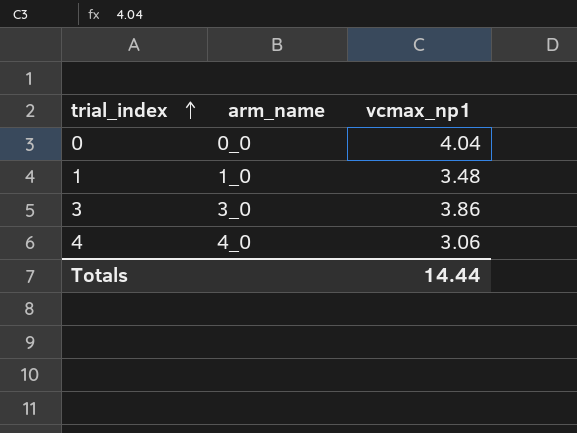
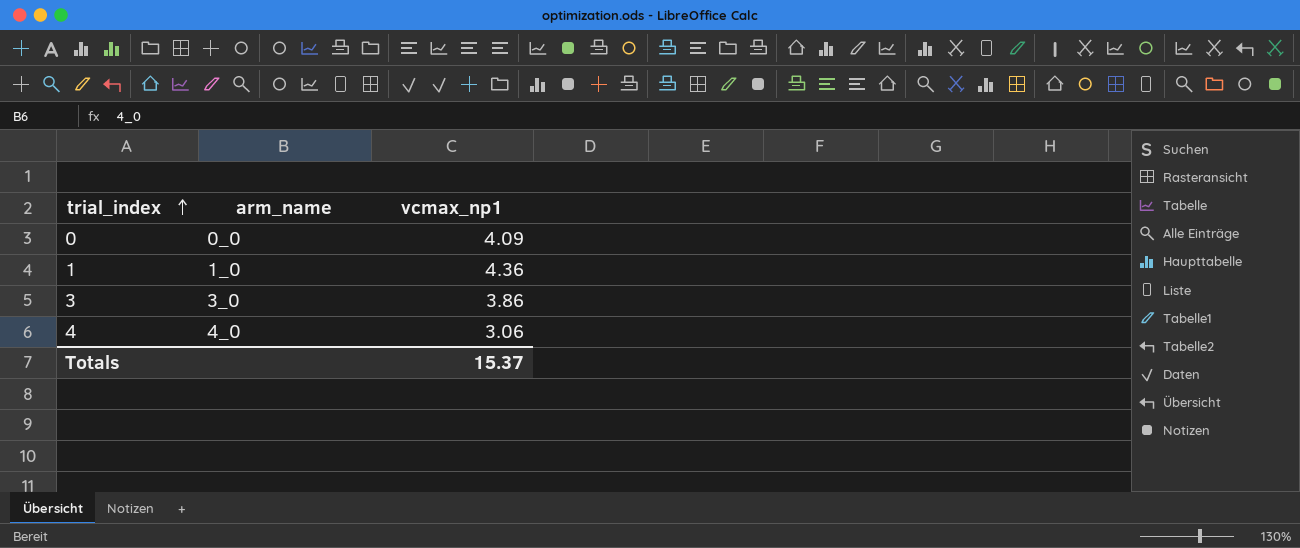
0 | vcmax_np1: 4.04 -> 4.09
1 | vcmax_np1: 3.48 -> 4.36
Totals | vcmax_np1: 14.44 -> 15.37

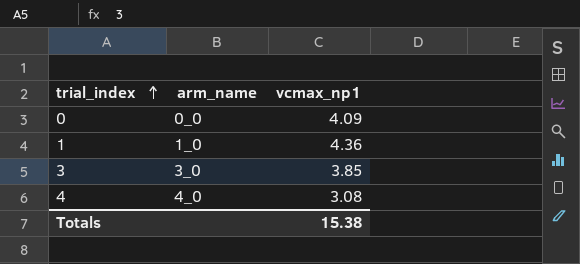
3 | vcmax_np1: 3.86 -> 3.85
4 | vcmax_np1: 3.06 -> 3.08
Totals | vcmax_np1: 15.37 -> 15.38

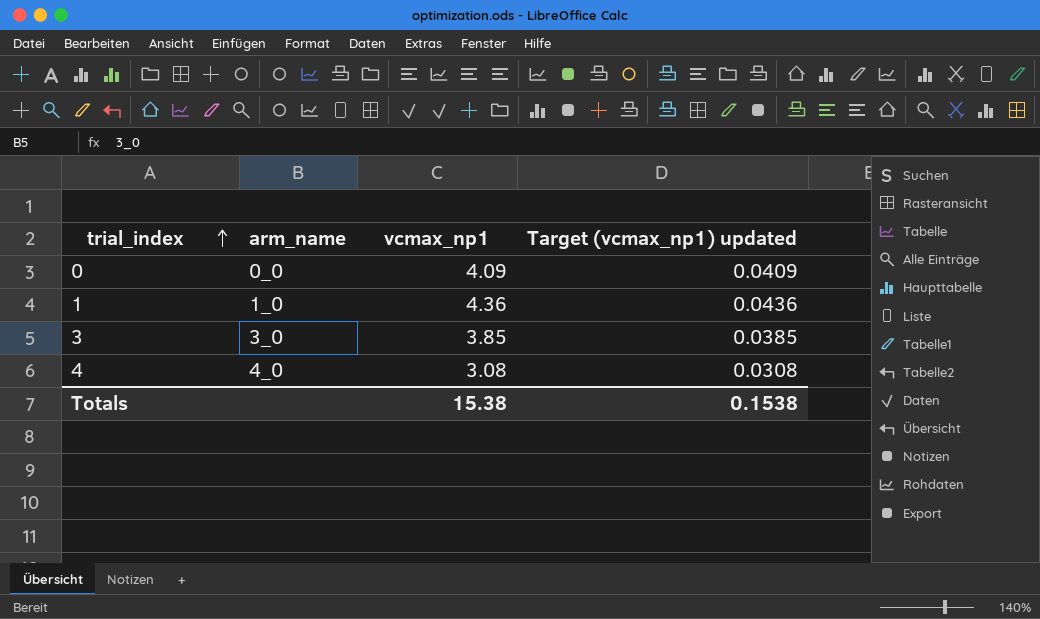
column Target (vcmax_np1) updated | formula: none -> [vcmax_np1] * 0.01

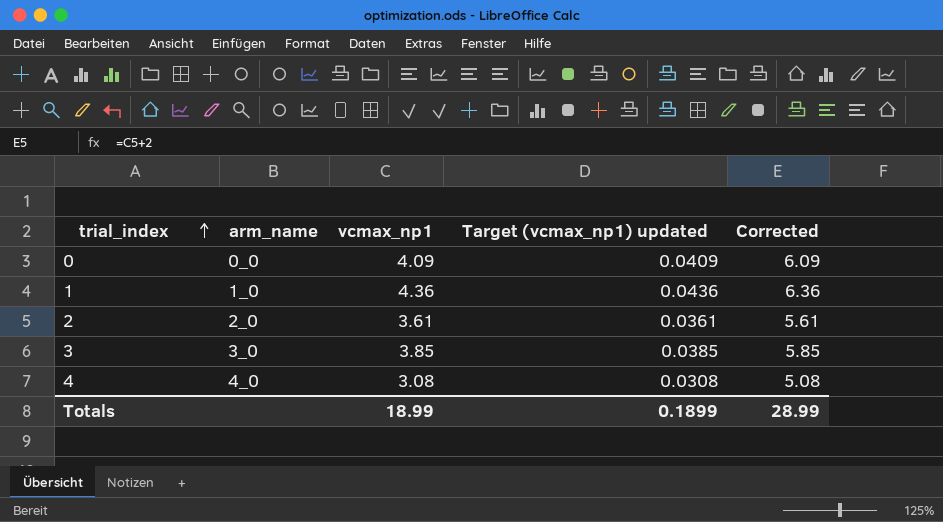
column Corrected | formula: none -> [vcmax_np1] + 2
row 2: none -> 2_0 | 3.61 | 0.0361 | 5.61
Totals | vcmax_np1: 15.38 -> 18.99
Totals | Target (vcmax_np1) updated: 0.1538 -> 0.1899

